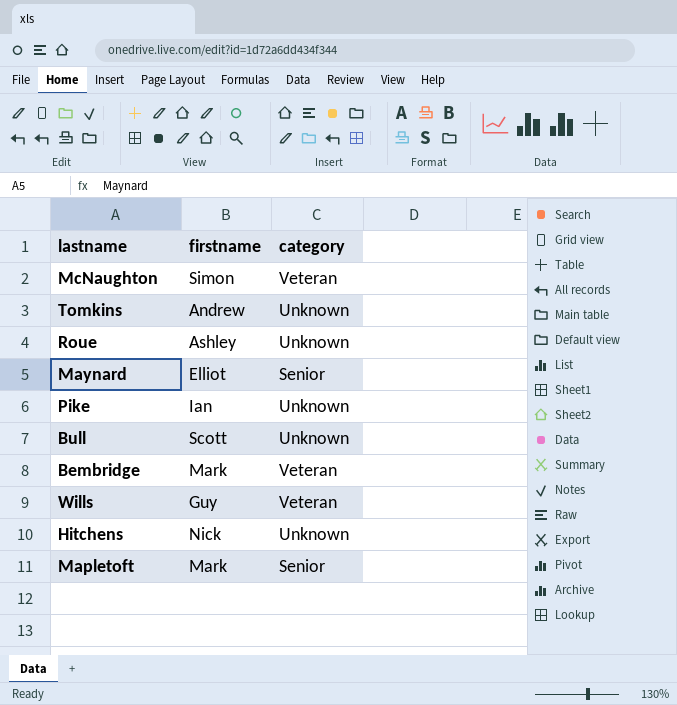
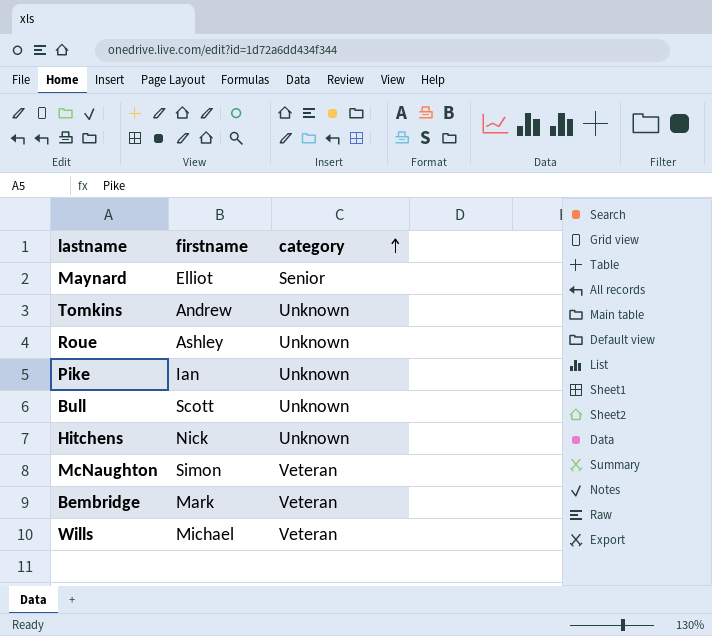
row order: none -> category ascending
row Mapletoft: Mark | Senior -> none
Wills | firstname: Guy -> Michael

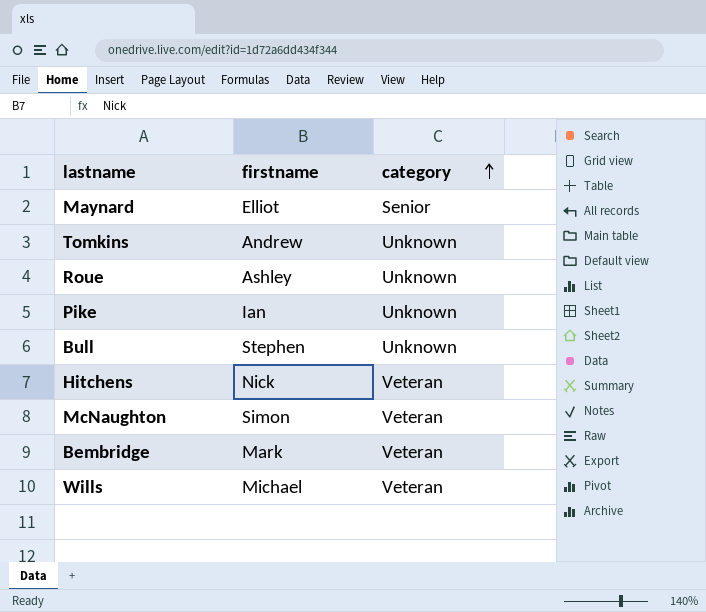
Bull | firstname: Scott -> Stephen
Hitchens | category: Unknown -> Veteran

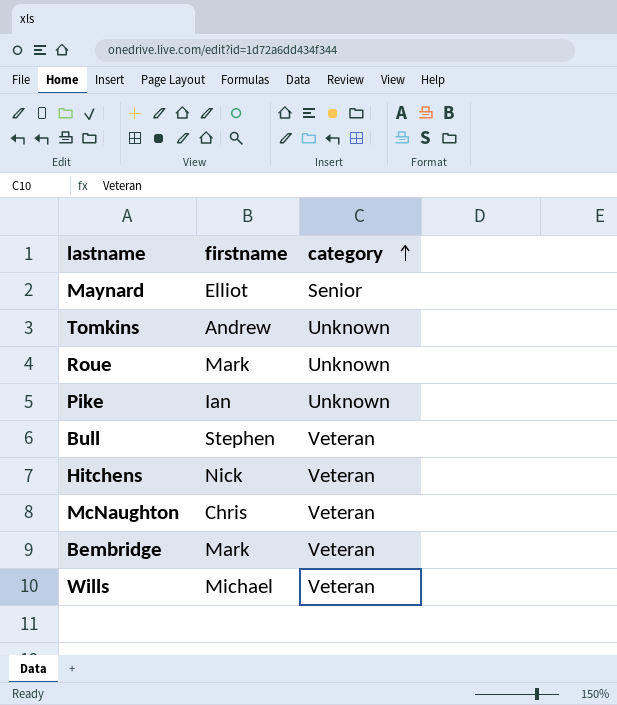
Roue | firstname: Ashley -> Mark
Bull | category: Unknown -> Veteran
McNaughton | firstname: Simon -> Chris

